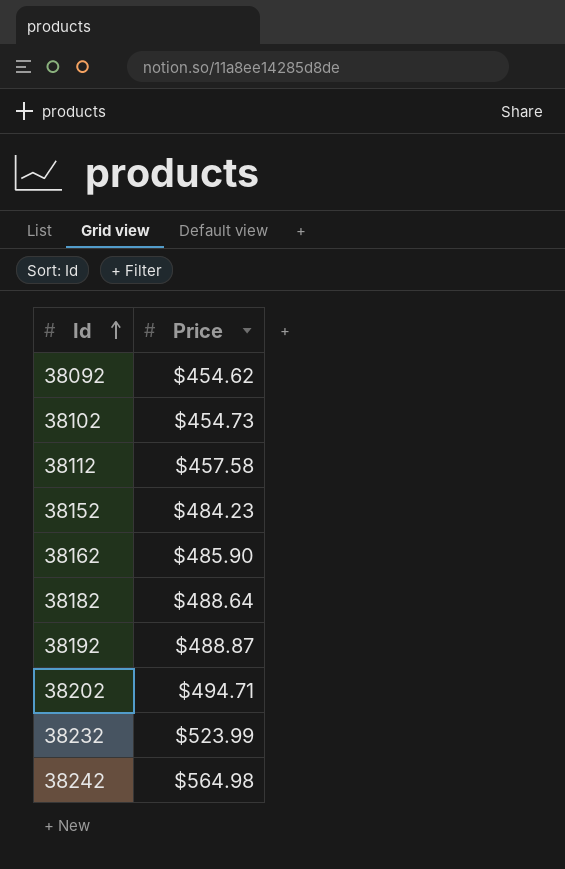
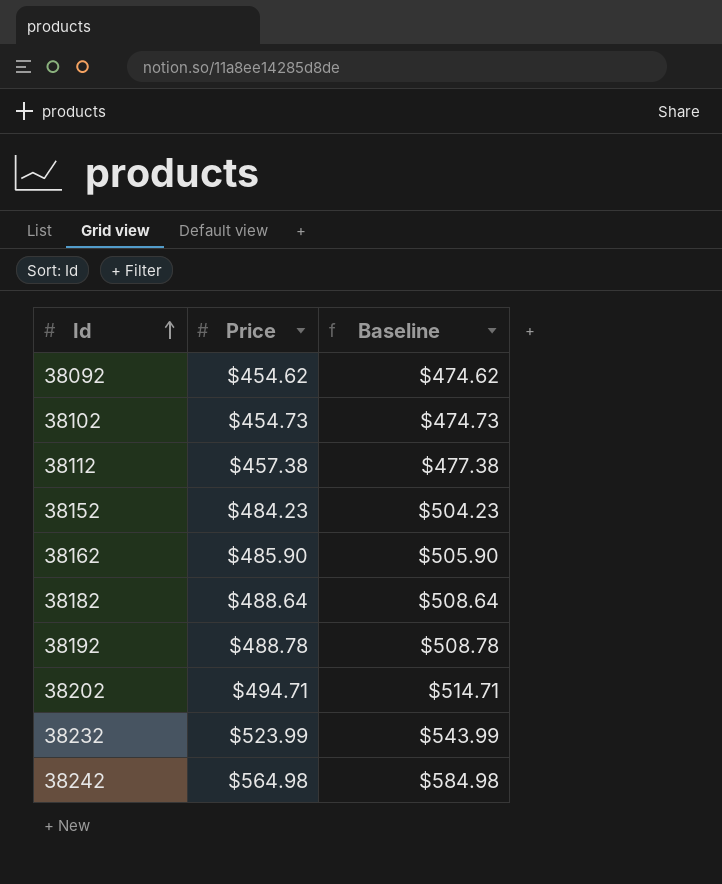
column Baseline | formula: none -> [Price] + 20
38112 | Price: $457.58 -> $457.38
38192 | Price: $488.87 -> $488.78

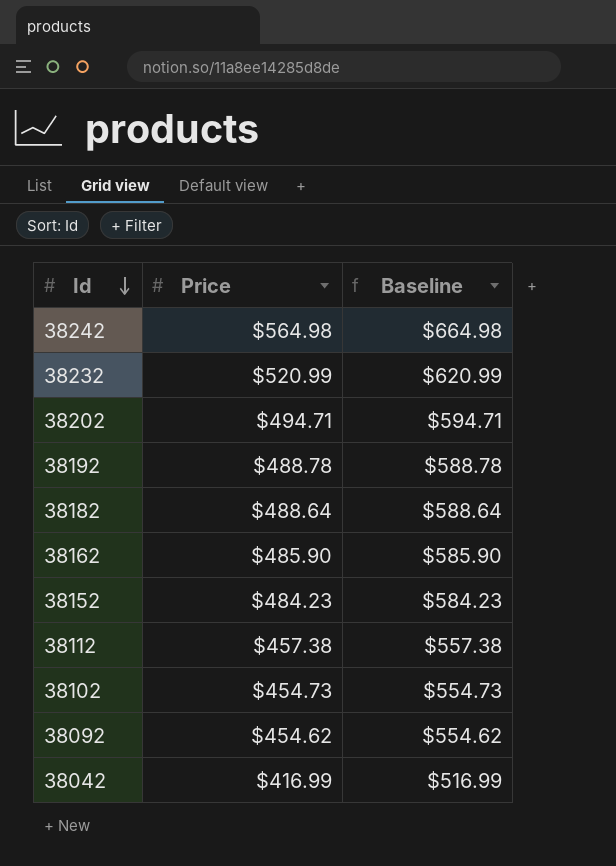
row order: Id ascending -> Id descending
column Baseline | formula: [Price] + 20 -> [Price] + 100
38232 | Price: $523.99 -> $520.99
row 38042: none -> $416.99 | $516.99

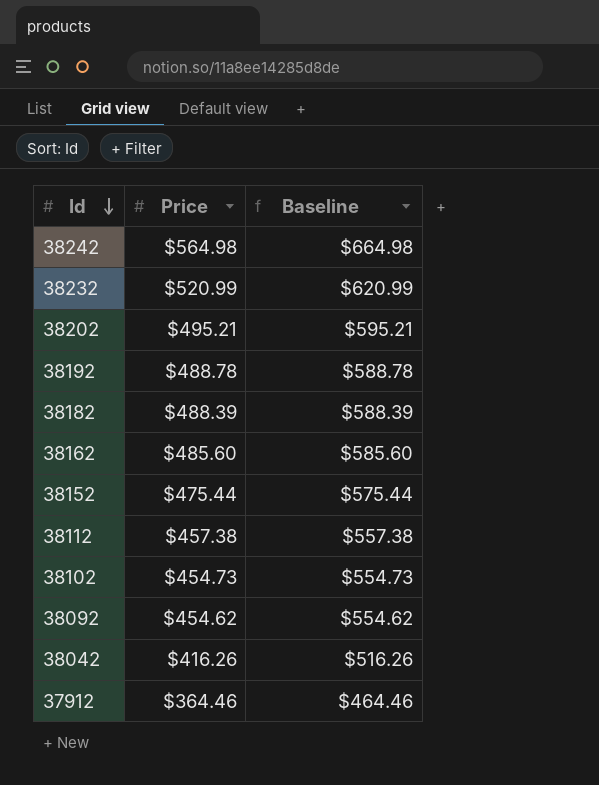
38202 | Price: $494.71 -> $495.21
38202 | Baseline: $594.71 -> $595.21
38182 | Price: $488.64 -> $488.39
38182 | Baseline: $588.64 -> $588.39
38162 | Price: $485.90 -> $485.60
38162 | Baseline: $585.90 -> $585.60
38152 | Price: $484.23 -> $475.44
38152 | Baseline: $584.23 -> $575.44
38042 | Price: $416.99 -> $416.26
38042 | Baseline: $516.99 -> $516.26
row 37912: none -> $364.46 | $464.46

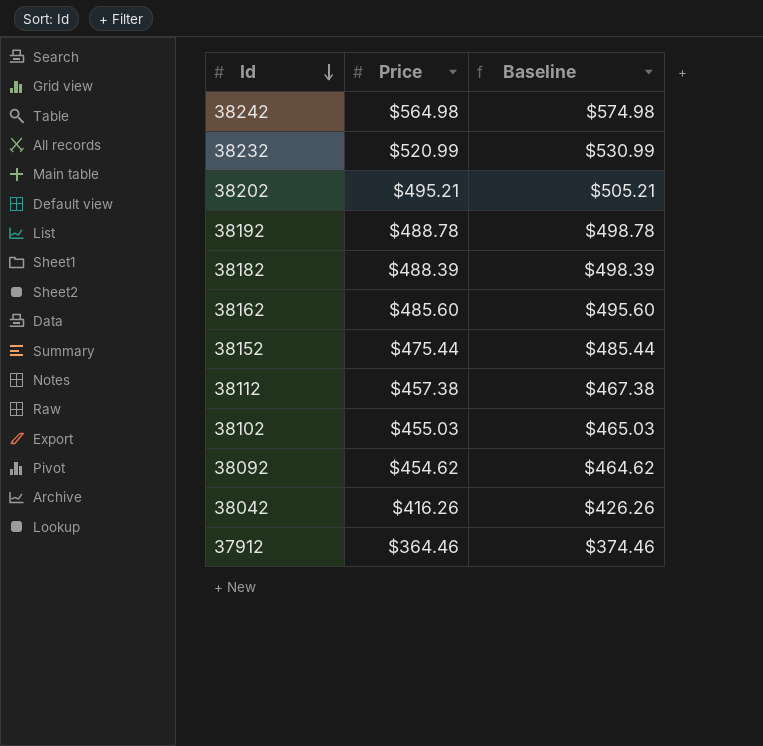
column Baseline | formula: [Price] + 100 -> [Price] + 10
38102 | Price: $454.73 -> $455.03

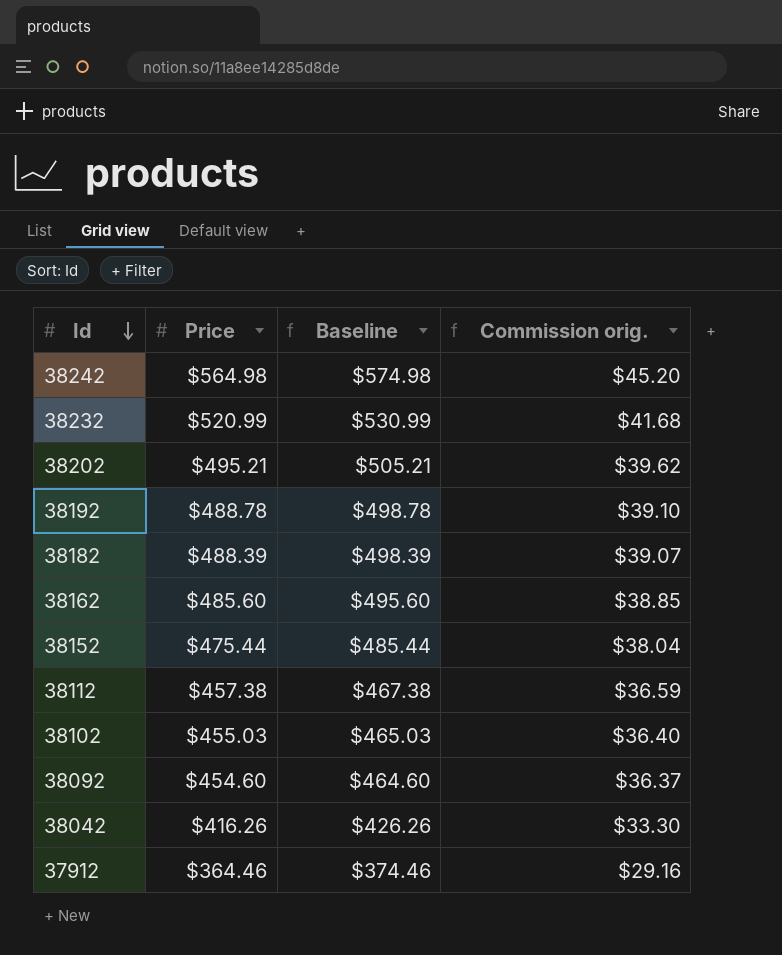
column Commission orig. | formula: none -> [Price] * 0.08
38092 | Price: $454.62 -> $454.60
38092 | Baseline: $464.62 -> $464.60

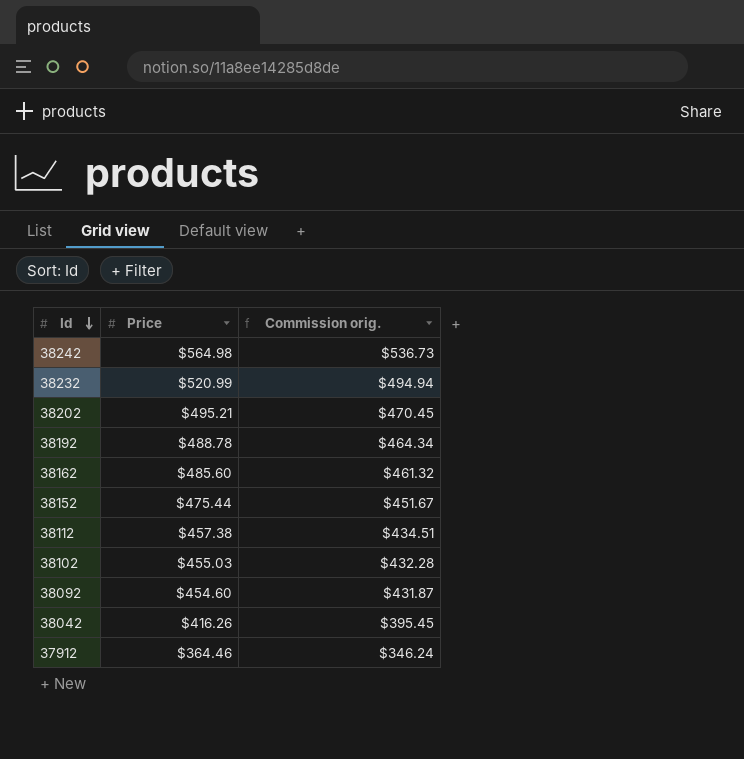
column Baseline | formula: [Price] + 10 -> none
column Commission orig. | formula: [Price] * 0.08 -> [Price] * 0.95
row 38182: $488.39 | $498.39 | $39.07 -> none

